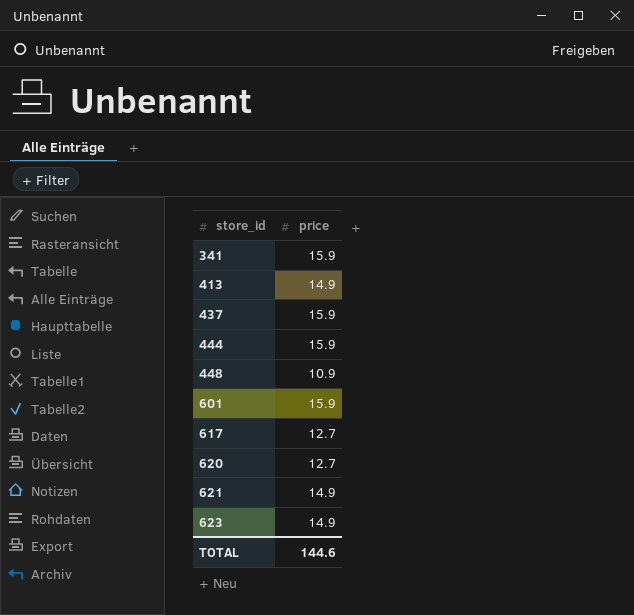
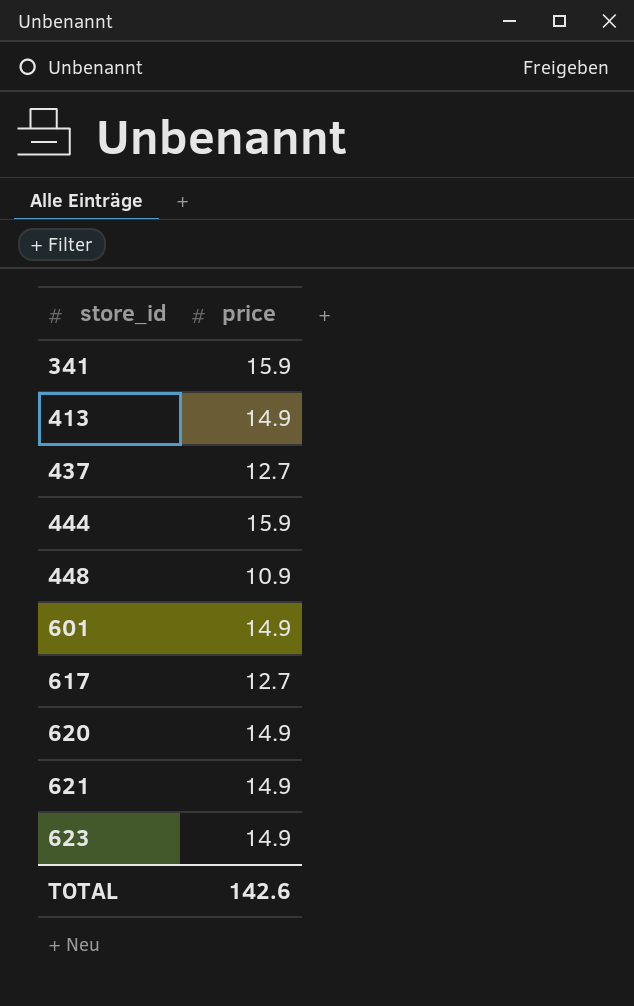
437 | price: 15.9 -> 12.7
601 | price: 15.9 -> 14.9
620 | price: 12.7 -> 14.9
TOTAL | price: 144.6 -> 142.6

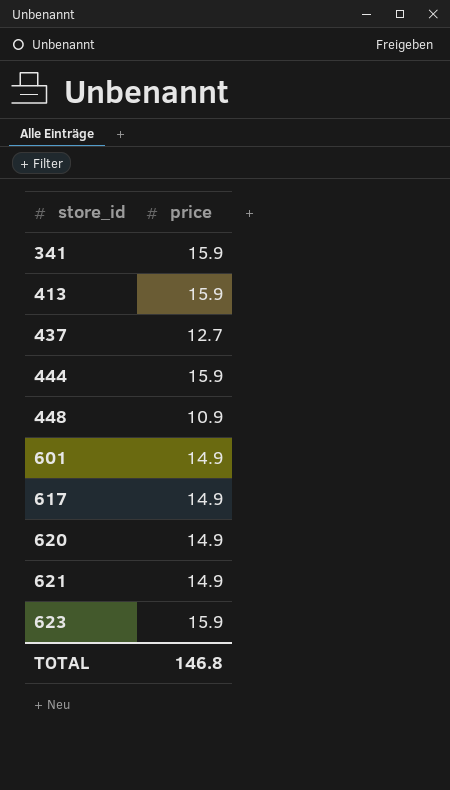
413 | price: 14.9 -> 15.9
617 | price: 12.7 -> 14.9
623 | price: 14.9 -> 15.9
TOTAL | price: 142.6 -> 146.8

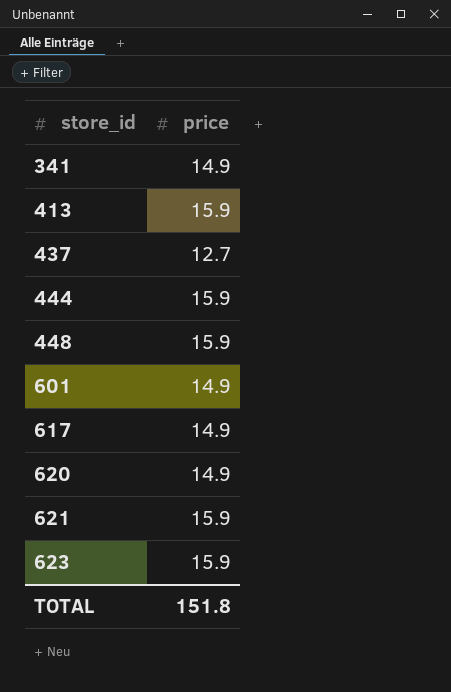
341 | price: 15.9 -> 14.9
448 | price: 10.9 -> 15.9
621 | price: 14.9 -> 15.9
TOTAL | price: 146.8 -> 151.8

